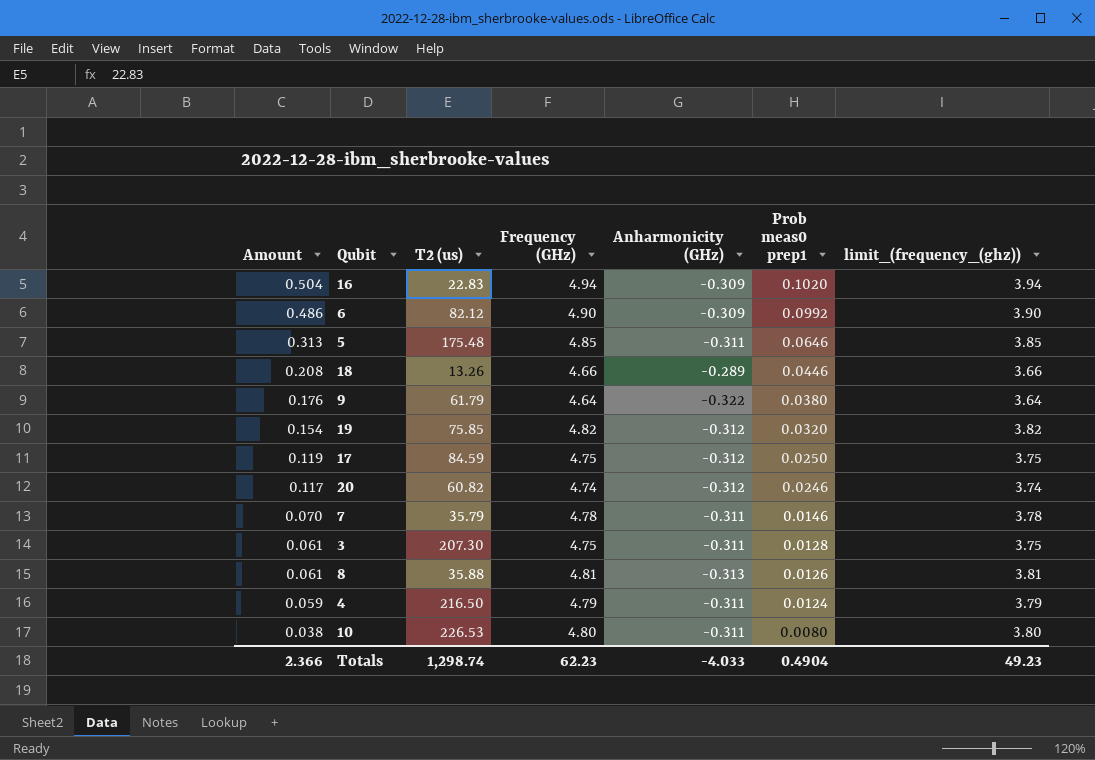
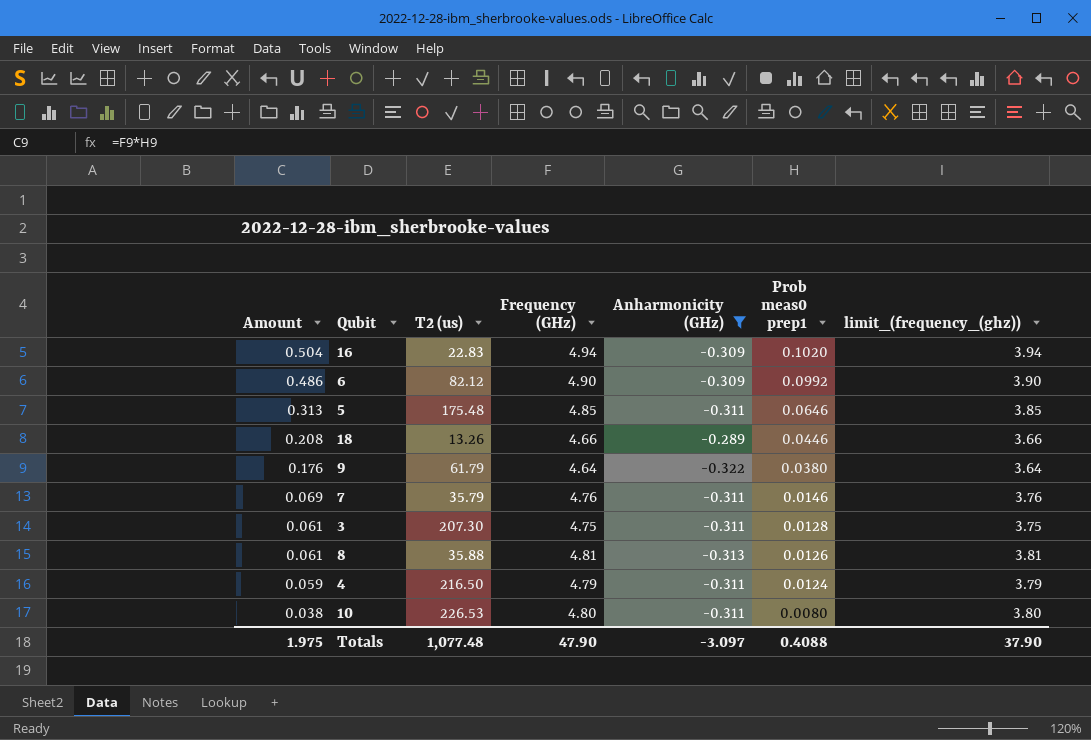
filter: none -> Anharmonicity (GHz) != -0.312
7 | Amount: 0.070 -> 0.069
7 | Frequency (GHz): 4.78 -> 4.76
7 | limit_(frequency_(ghz)): 3.78 -> 3.76
Totals | Amount: 2.366 -> 1.975
Totals | T2 (us): 1,298.74 -> 1,077.48
Totals | Frequency (GHz): 62.23 -> 47.90
Totals | Anharmonicity (GHz): -4.033 -> -3.097
Totals | Prob meas0 prep1: 0.4904 -> 0.4088
Totals | limit_(frequency_(ghz)): 49.23 -> 37.90

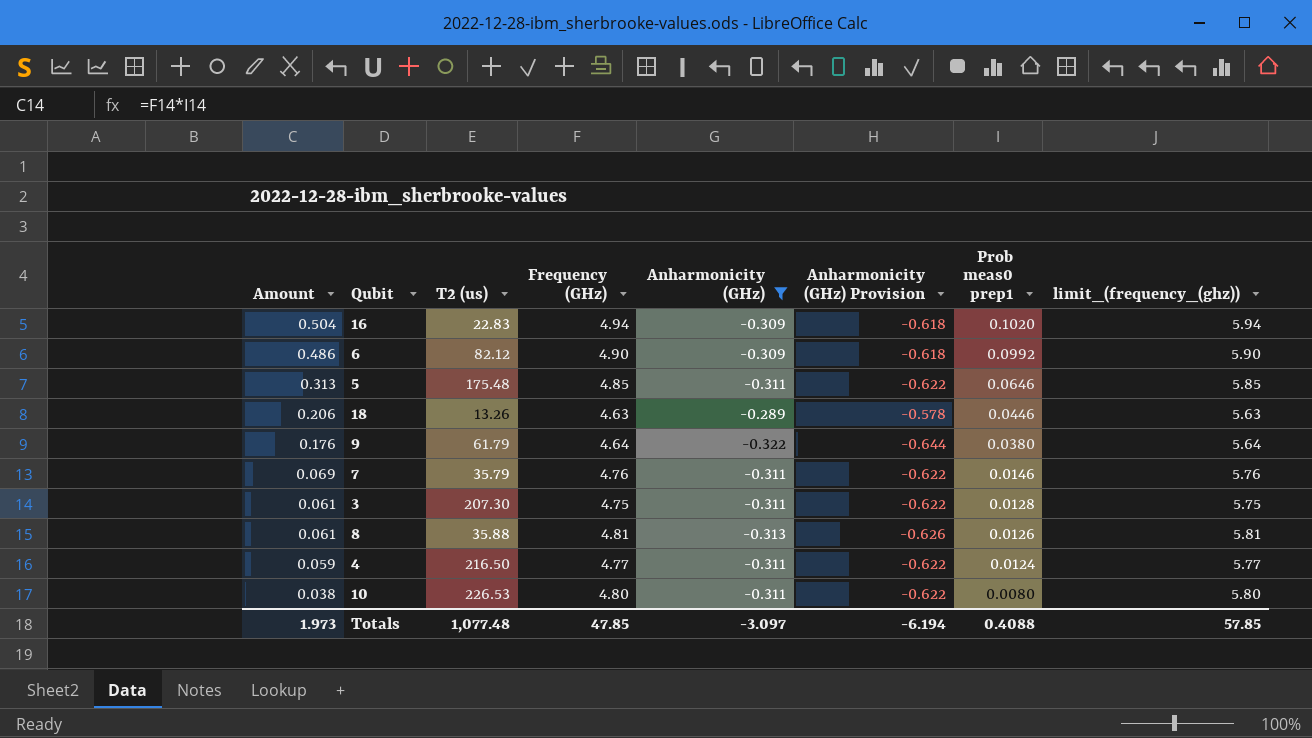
column Anharmonicity (GHz) Provision | formula: none -> [Anharmonicity (GHz)] * 2
column limit_(frequency_(ghz)) | formula: [Frequency (GHz)] - 1 -> [Frequency (GHz)] + 1
18 | Amount: 0.208 -> 0.206
18 | Frequency (GHz): 4.66 -> 4.63
4 | Frequency (GHz): 4.79 -> 4.77
Totals | Amount: 1.975 -> 1.973
Totals | Frequency (GHz): 47.90 -> 47.85
Totals | limit_(frequency_(ghz)): 37.90 -> 57.85

